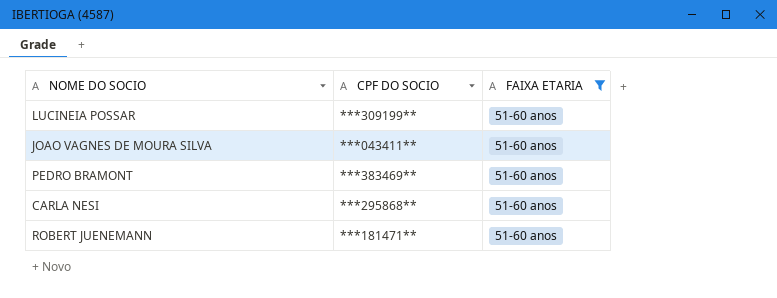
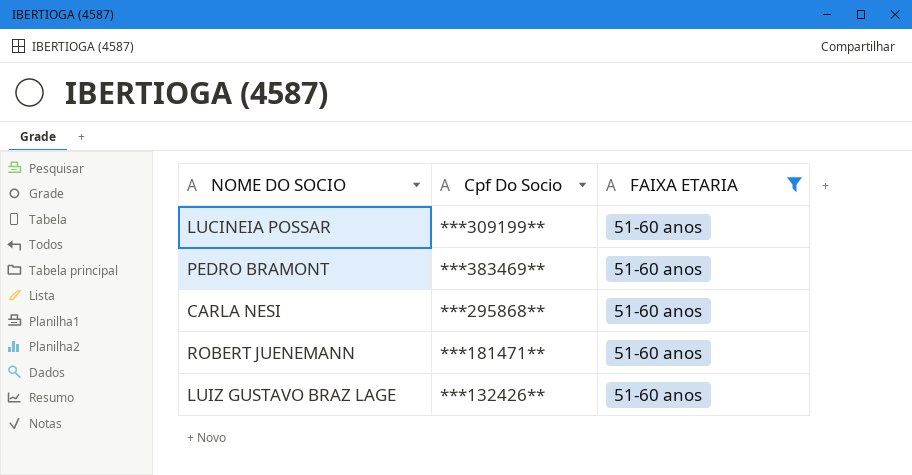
column name: CPF DO SOCIO -> Cpf Do Socio
row JOAO VAGNES DE MOURA SILVA: ***043411** | 51-60 anos -> none
row LUIZ GUSTAVO BRAZ LAGE: none -> ***132426** | 51-60 anos

